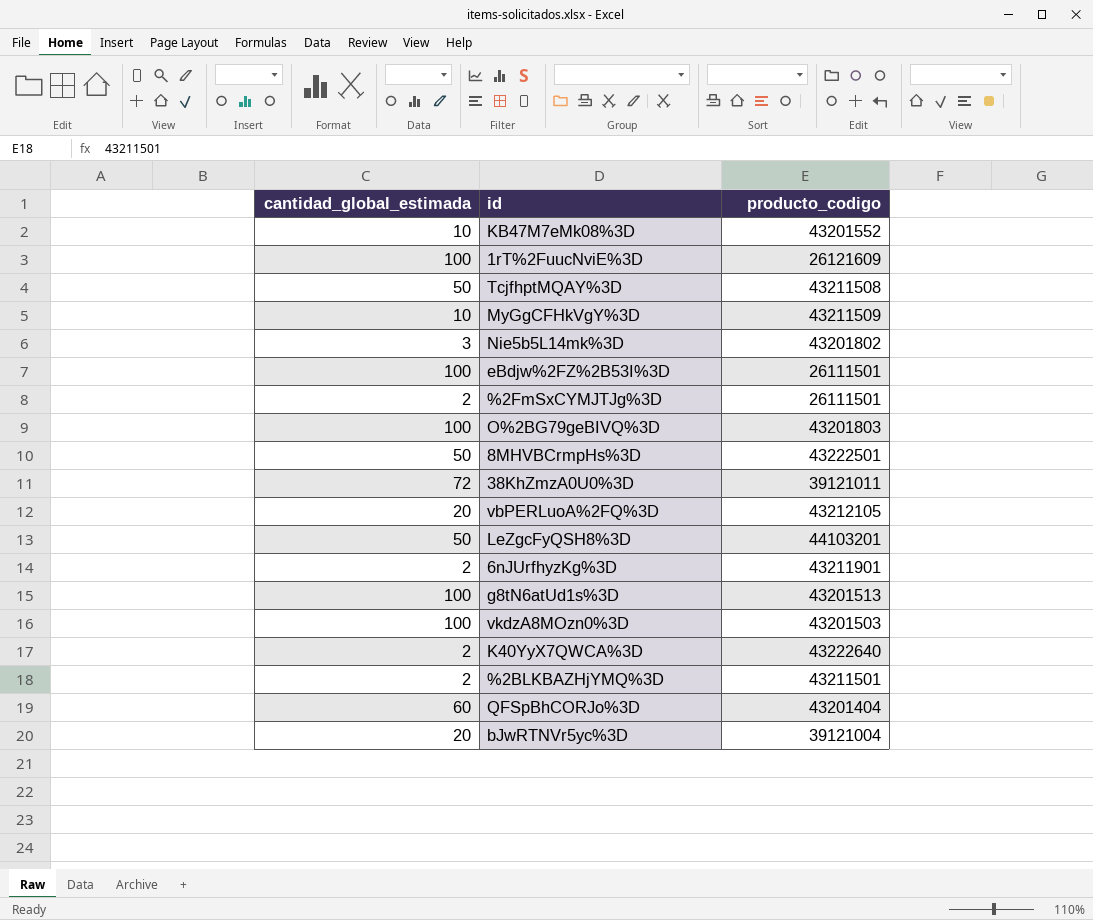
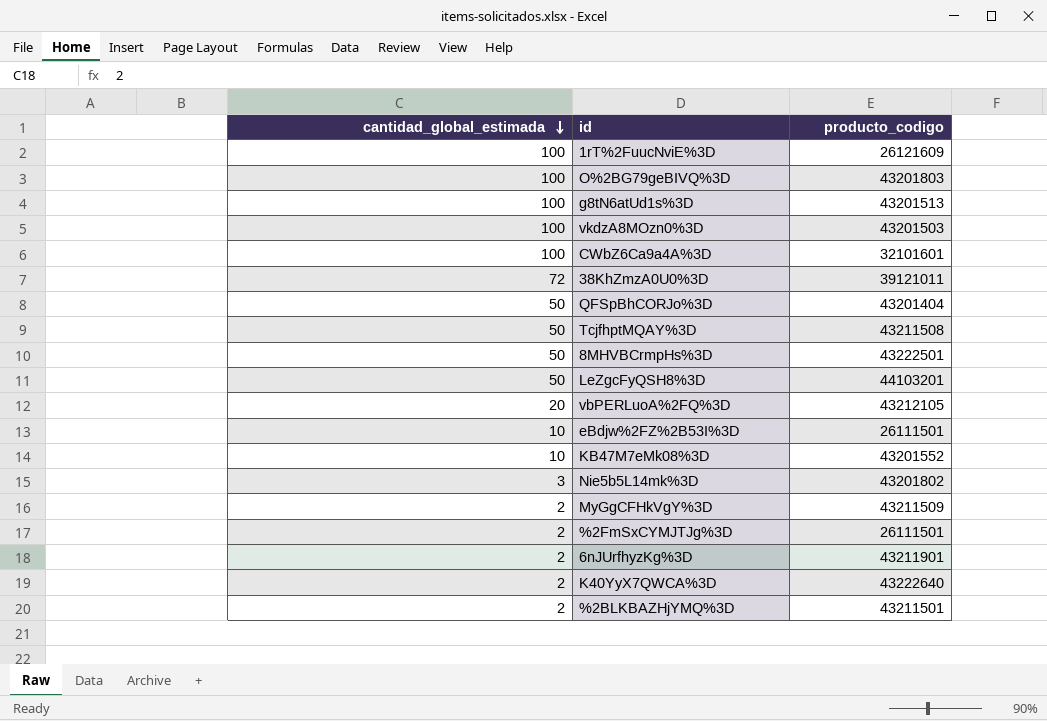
row order: none -> cantidad_global_estimada descending
row bJwRTNVr5yc%3D: 20 | 39121004 -> none
row CWbZ6Ca9a4A%3D: none -> 100 | 32101601
QFSpBhCORJo%3D | cantidad_global_estimada: 60 -> 50
eBdjw%2FZ%2B53I%3D | cantidad_global_estimada: 100 -> 10
MyGgCFHkVgY%3D | cantidad_global_estimada: 10 -> 2

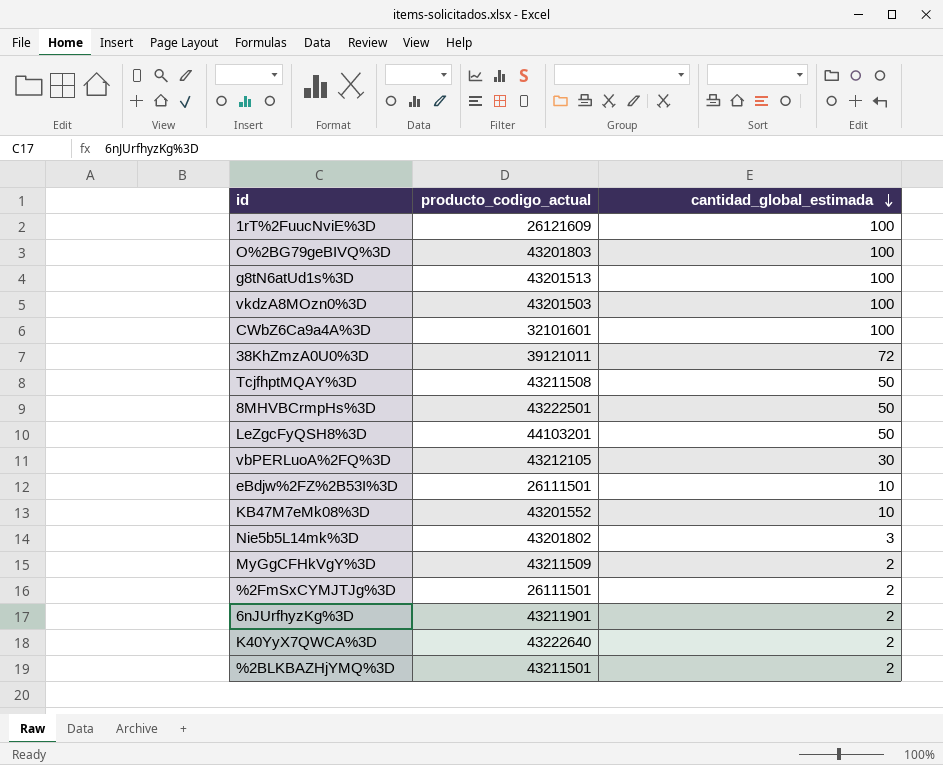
column name: producto_codigo -> producto_codigo_actual
column cantidad_global_estimada | position: 1 -> 3
row QFSpBhCORJo%3D: 50 | 43201404 -> none
vbPERLuoA%2FQ%3D | cantidad_global_estimada: 20 -> 30

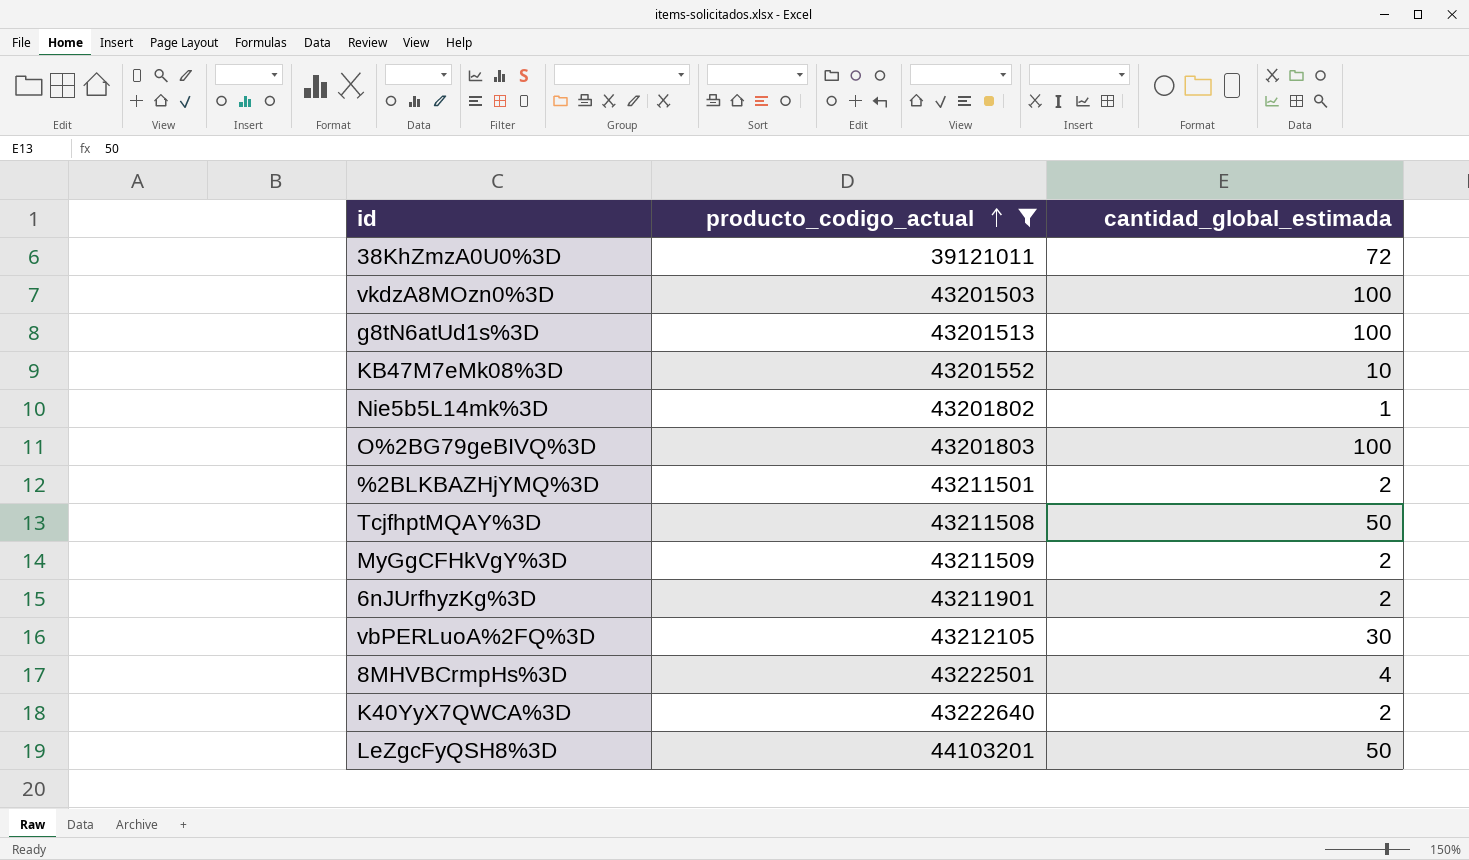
filter: none -> producto_codigo_actual >= 39121011
row order: cantidad_global_estimada descending -> producto_codigo_actual ascending
Nie5b5L14mk%3D | cantidad_global_estimada: 3 -> 1
8MHVBCrmpHs%3D | cantidad_global_estimada: 50 -> 4

